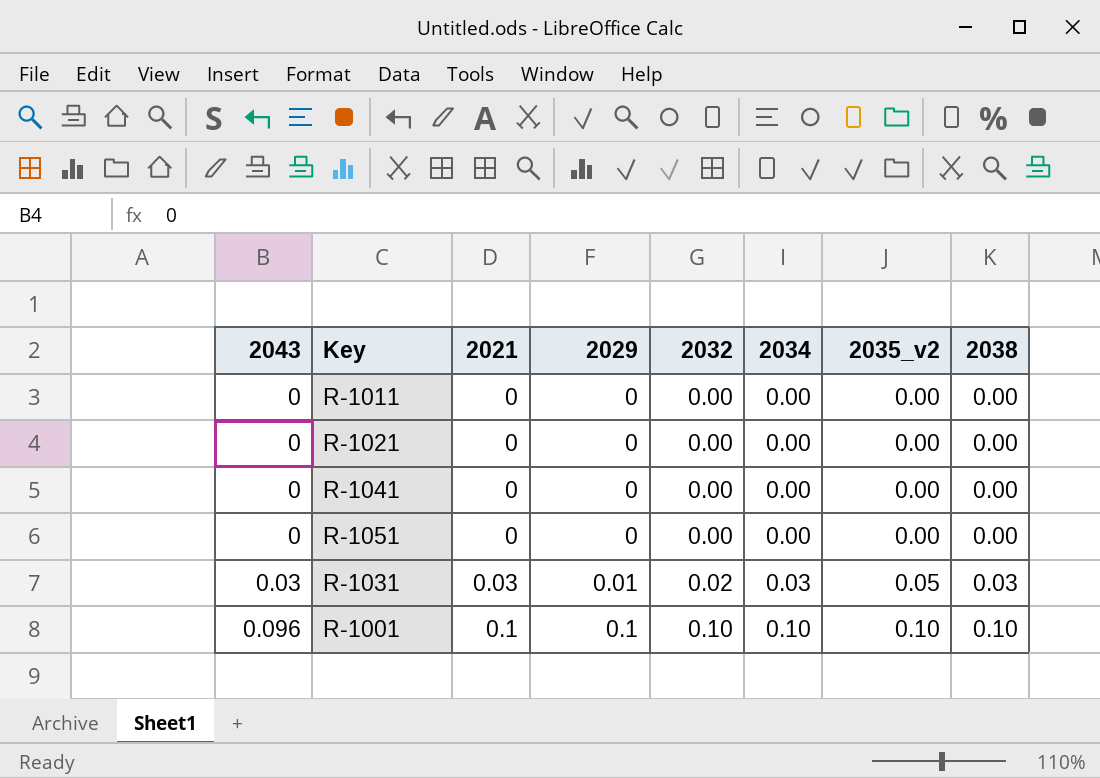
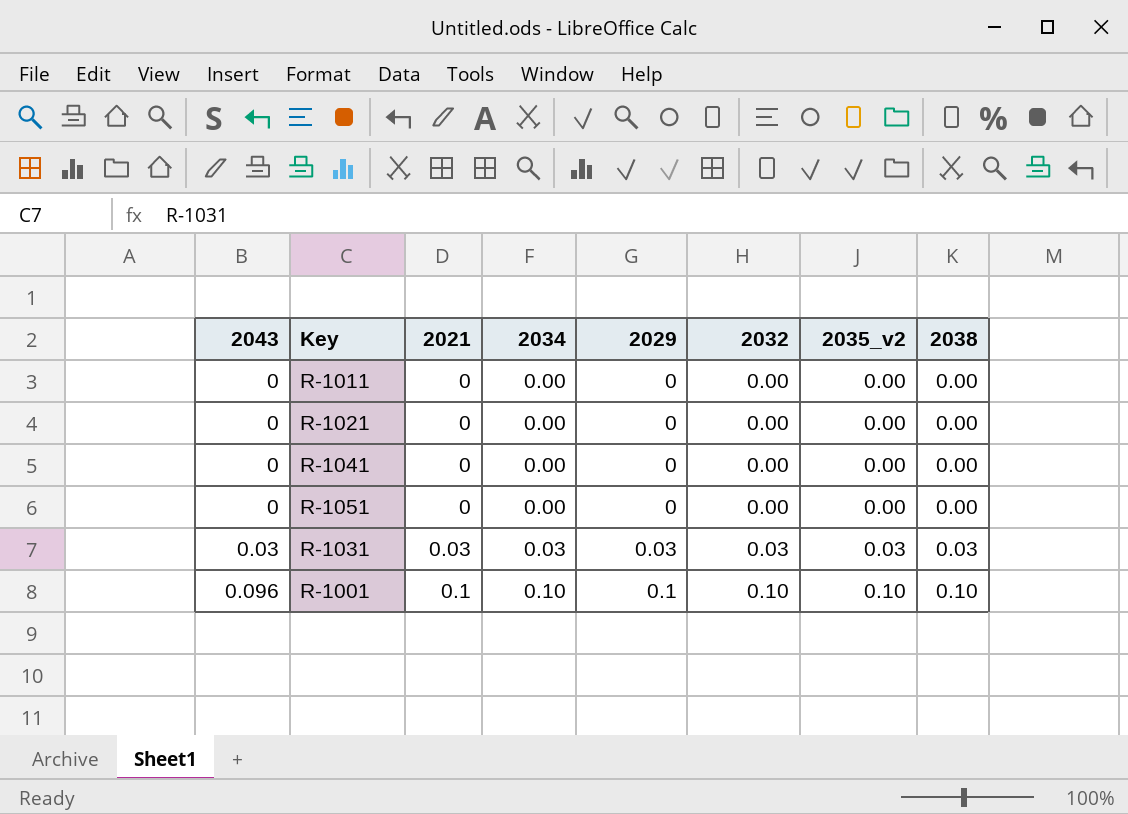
column 2034 | position: 6 -> 4
R-1031 | 2029: 0.01 -> 0.03
R-1031 | 2032: 0.02 -> 0.03
R-1031 | 2035_v2: 0.05 -> 0.03

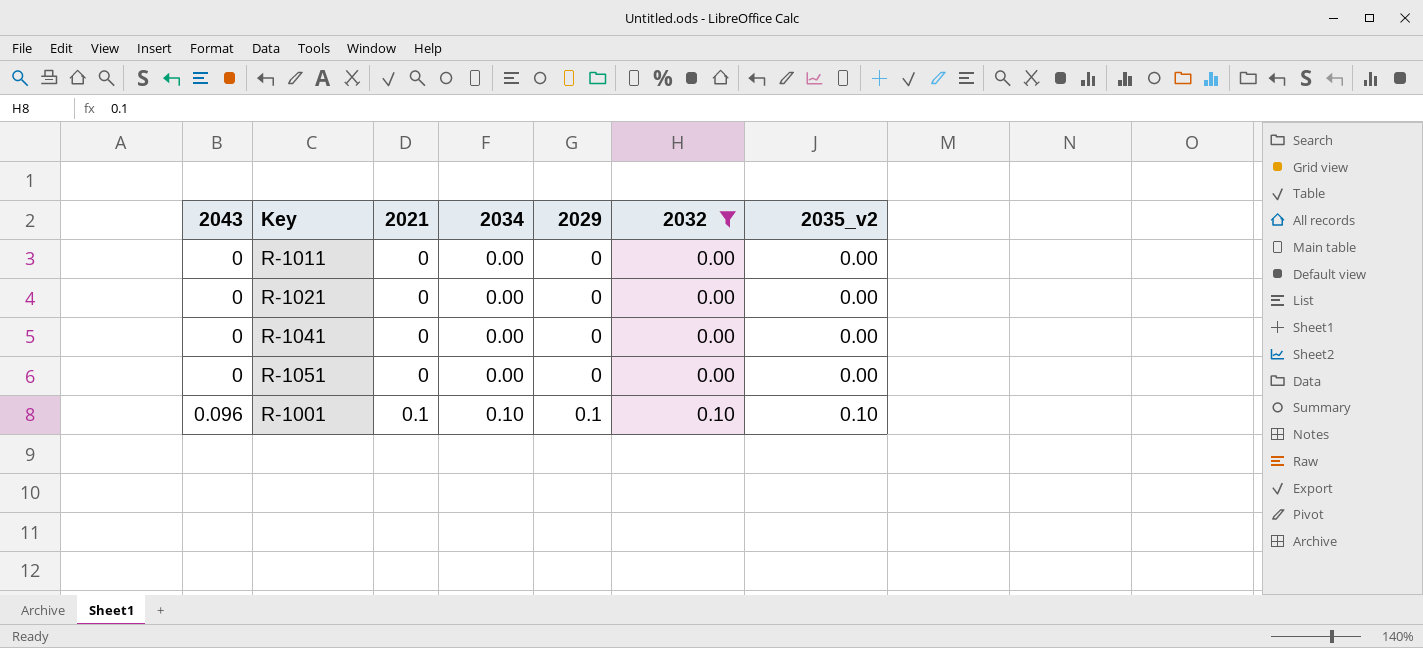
filter: none -> 2032 != 0.03
column 2038 | position: 8 -> none

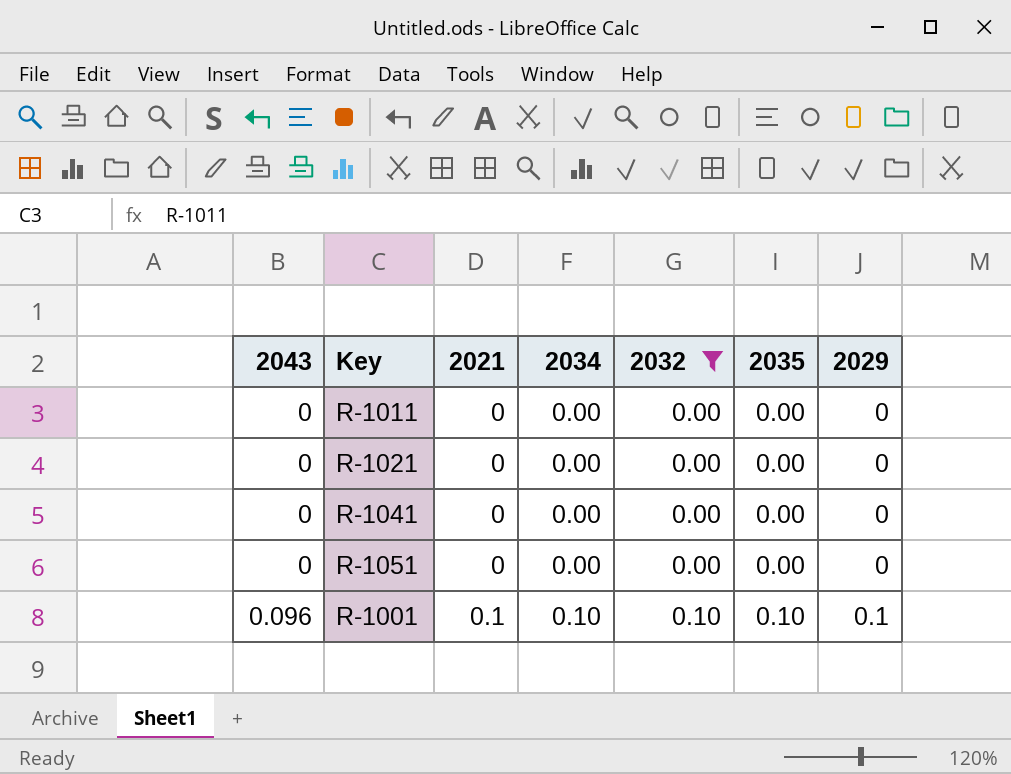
column name: 2035_v2 -> 2035
column 2029 | position: 5 -> 7

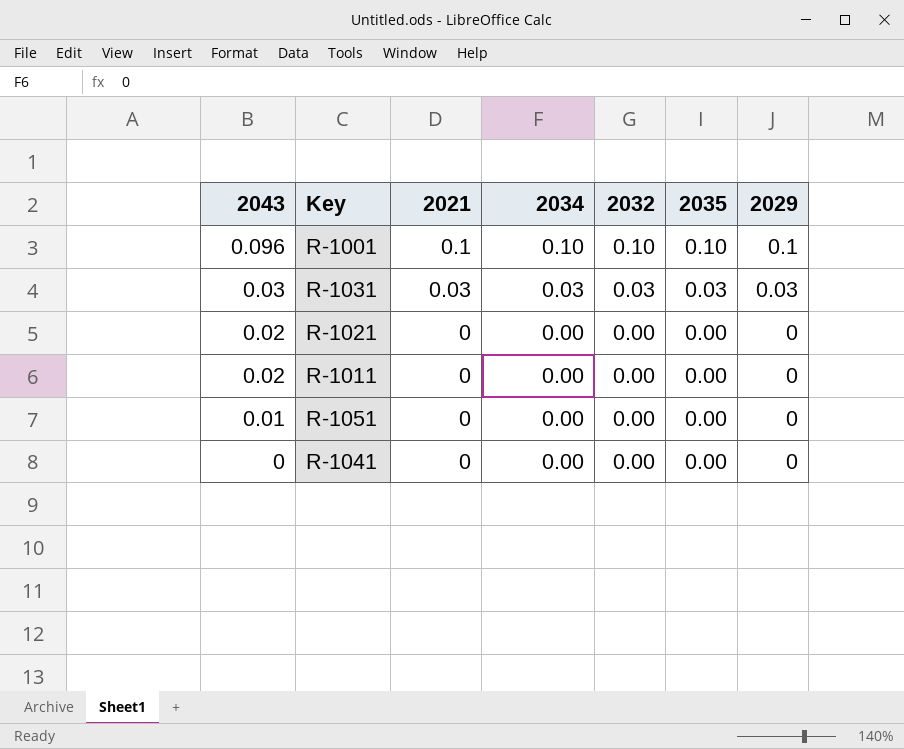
filter: 2032 != 0.03 -> none
row order: 2043 ascending -> 2043 descending
R-1021 | 2043: 0 -> 0.02
R-1011 | 2043: 0 -> 0.02
R-1051 | 2043: 0 -> 0.01

